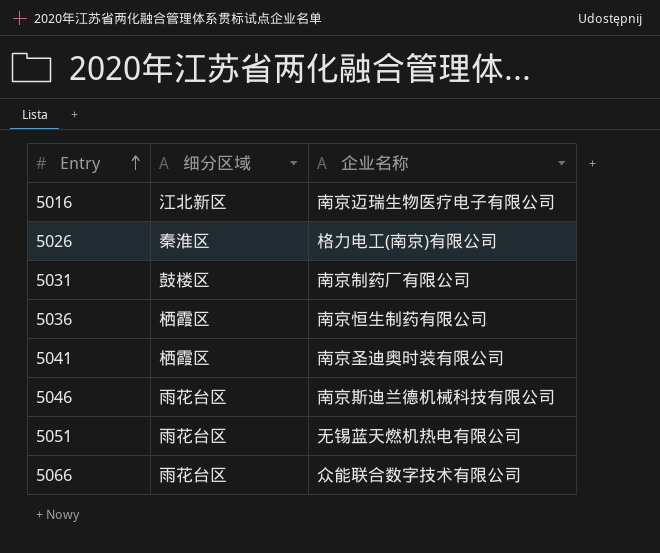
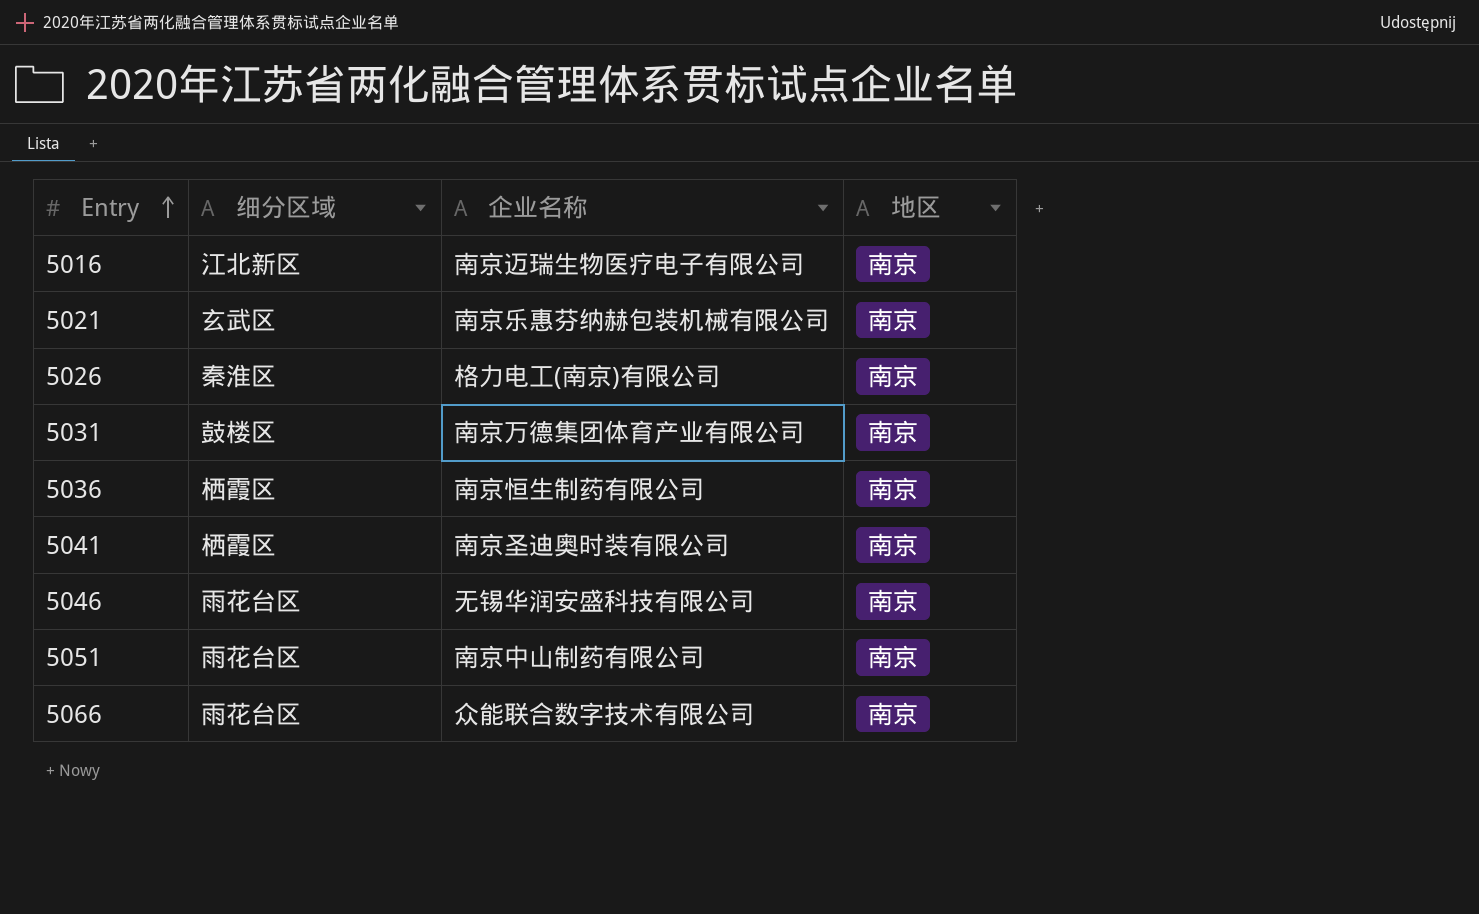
column 地区 | position: none -> 4
row 5021: none -> 玄武区 | 南京乐惠芬纳赫包装机械有限公司 | 南京
5031 | 企业名称: 南京制药厂有限公司 -> 南京万德集团体育产业有限公司
5046 | 企业名称: 南京斯迪兰德机械科技有限公司 -> 无锡华润安盛科技有限公司
5051 | 企业名称: 无锡蓝天燃机热电有限公司 -> 南京中山制药有限公司

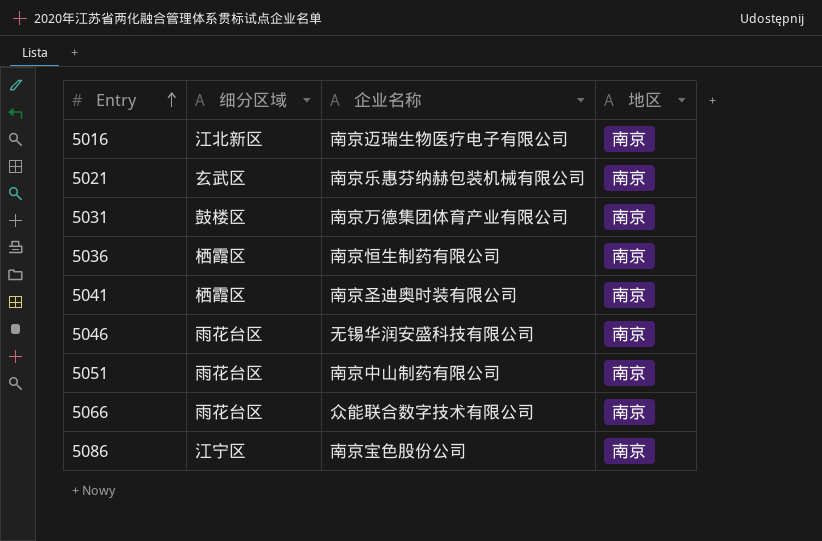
row 5026: 秦淮区 | 格力电工(南京)有限公司 | 南京 -> none
row 5086: none -> 江宁区 | 南京宝色股份公司 | 南京

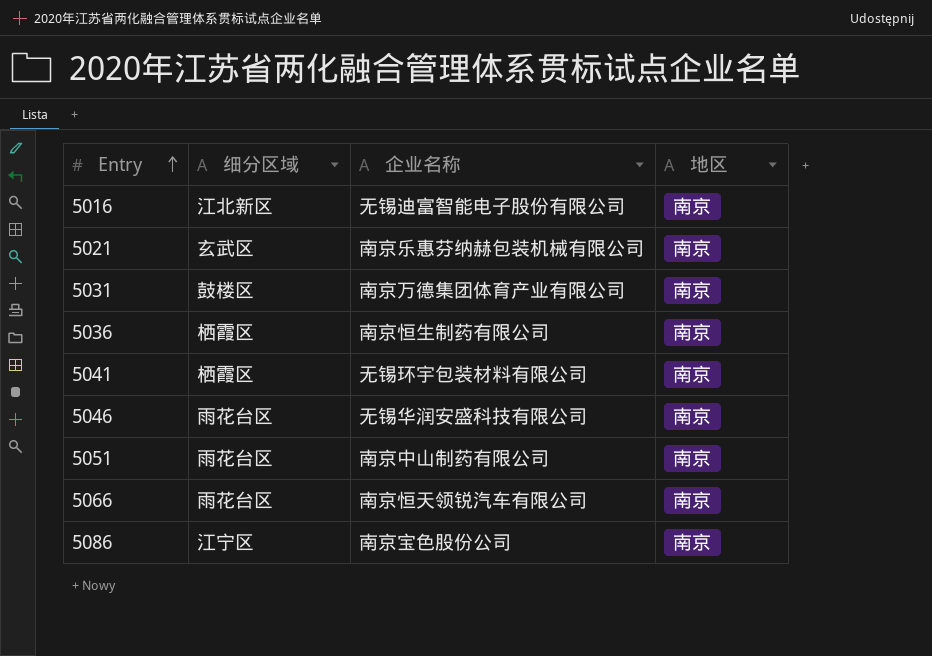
5016 | 企业名称: 南京迈瑞生物医疗电子有限公司 -> 无锡迪富智能电子股份有限公司
5041 | 企业名称: 南京圣迪奥时装有限公司 -> 无锡环宇包装材料有限公司
5066 | 企业名称: 众能联合数字技术有限公司 -> 南京恒天领锐汽车有限公司

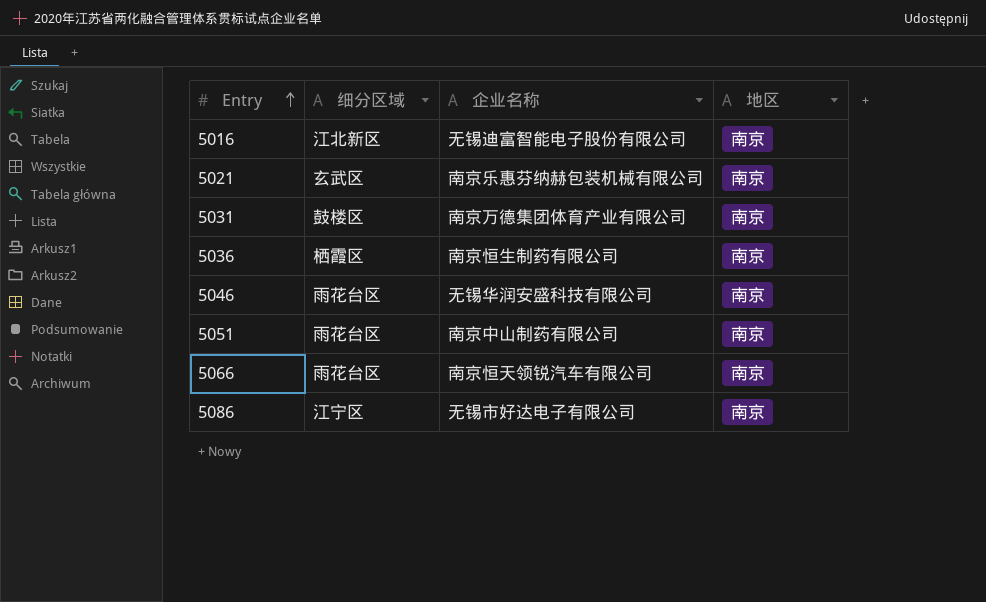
row 5041: 栖霞区 | 无锡环宇包装材料有限公司 | 南京 -> none
5086 | 企业名称: 南京宝色股份公司 -> 无锡市好达电子有限公司

